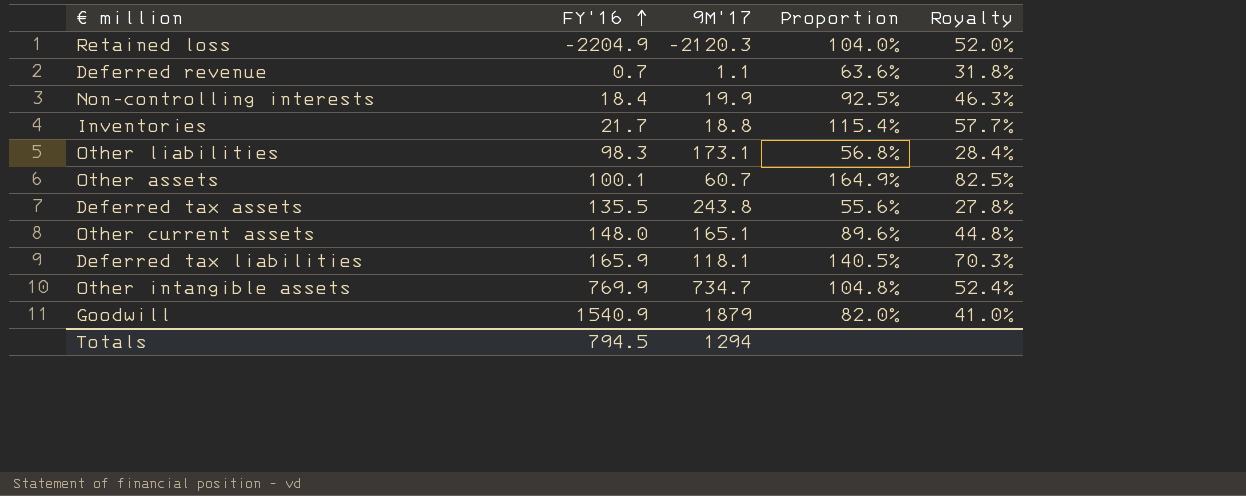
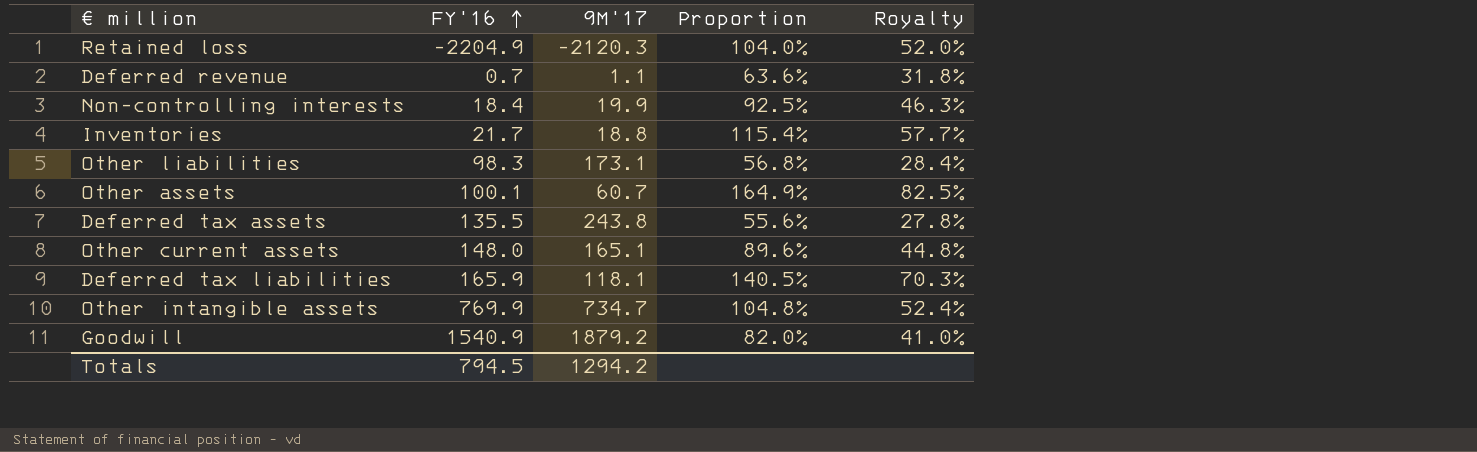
Goodwill | 9M'17: 1879 -> 1879.2
Totals | 9M'17: 1294 -> 1294.2

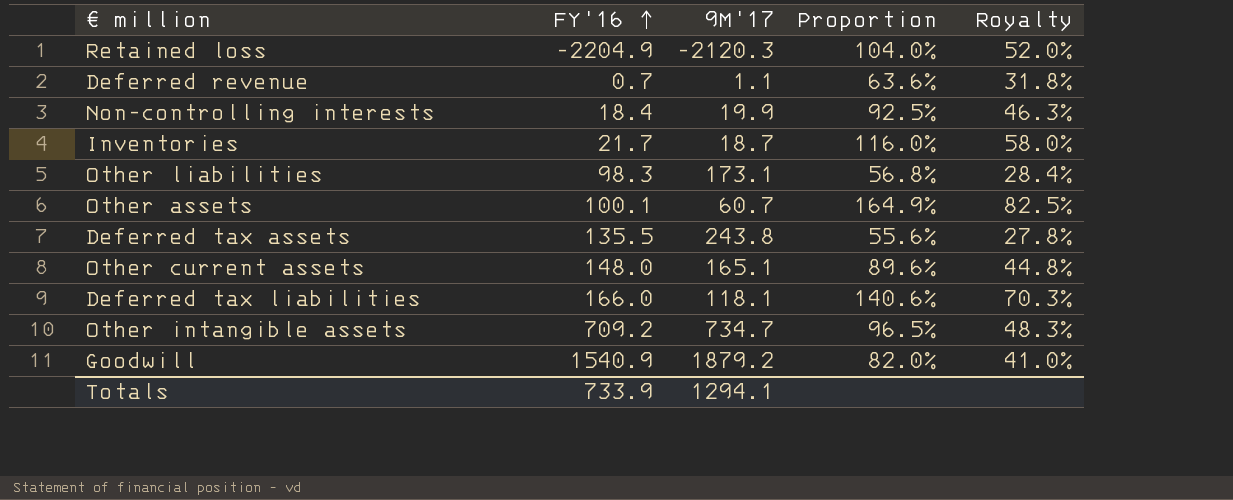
Inventories | 9M'17: 18.8 -> 18.7
Inventories | Proportion: 115.4% -> 116.0%
Inventories | Royalty: 57.7% -> 58.0%
Deferred tax liabilities | FY'16: 165.9 -> 166.0
Deferred tax liabilities | Proportion: 140.5% -> 140.6%
Other intangible assets | FY'16: 769.9 -> 709.2
Other intangible assets | Proportion: 104.8% -> 96.5%
Other intangible assets | Royalty: 52.4% -> 48.3%
Totals | FY'16: 794.5 -> 733.9
Totals | 9M'17: 1294.2 -> 1294.1

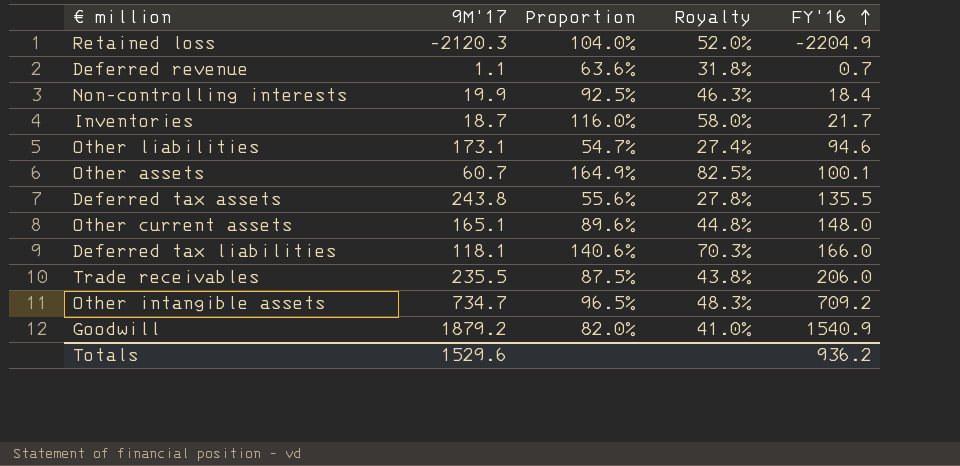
column FY'16 | position: 2 -> 5
Other liabilities | Proportion: 56.8% -> 54.7%
Other liabilities | Royalty: 28.4% -> 27.4%
Other liabilities | FY'16: 98.3 -> 94.6
row Trade receivables: none -> 235.5 | 87.5% | 43.8% | 206.0
Totals | 9M'17: 1294.1 -> 1529.6
Totals | FY'16: 733.9 -> 936.2

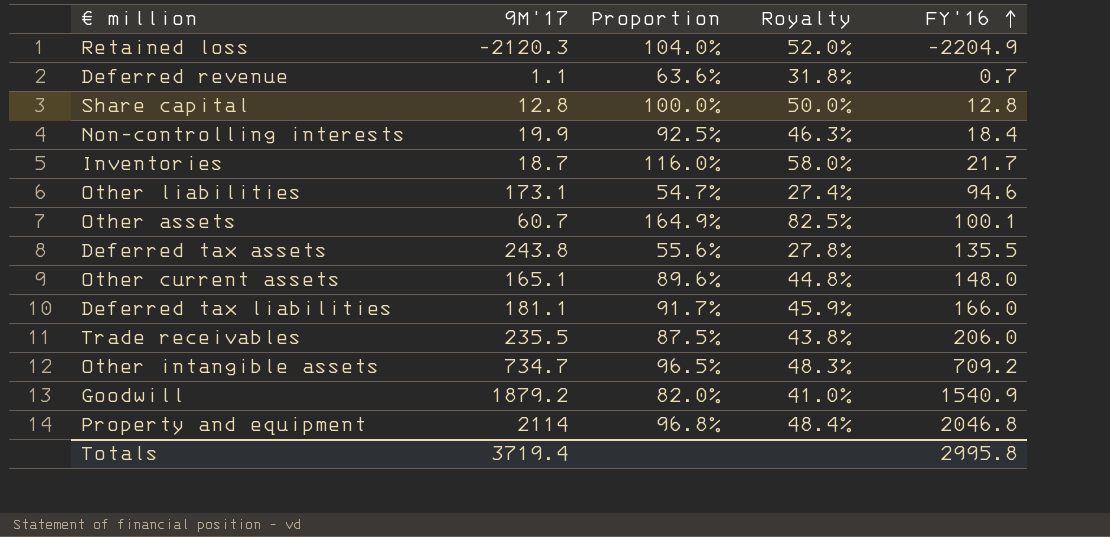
row Share capital: none -> 12.8 | 100.0% | 50.0% | 12.8
Deferred tax liabilities | 9M'17: 118.1 -> 181.1
Deferred tax liabilities | Proportion: 140.6% -> 91.7%
Deferred tax liabilities | Royalty: 70.3% -> 45.9%
row Property and equipment: none -> 2114 | 96.8% | 48.4% | 2046.8
Totals | 9M'17: 1529.6 -> 3719.4
Totals | FY'16: 936.2 -> 2995.8

